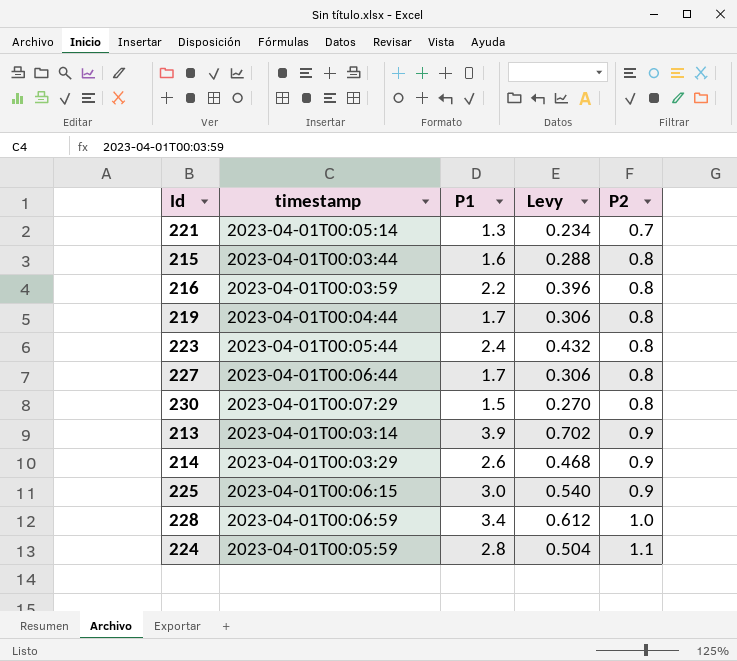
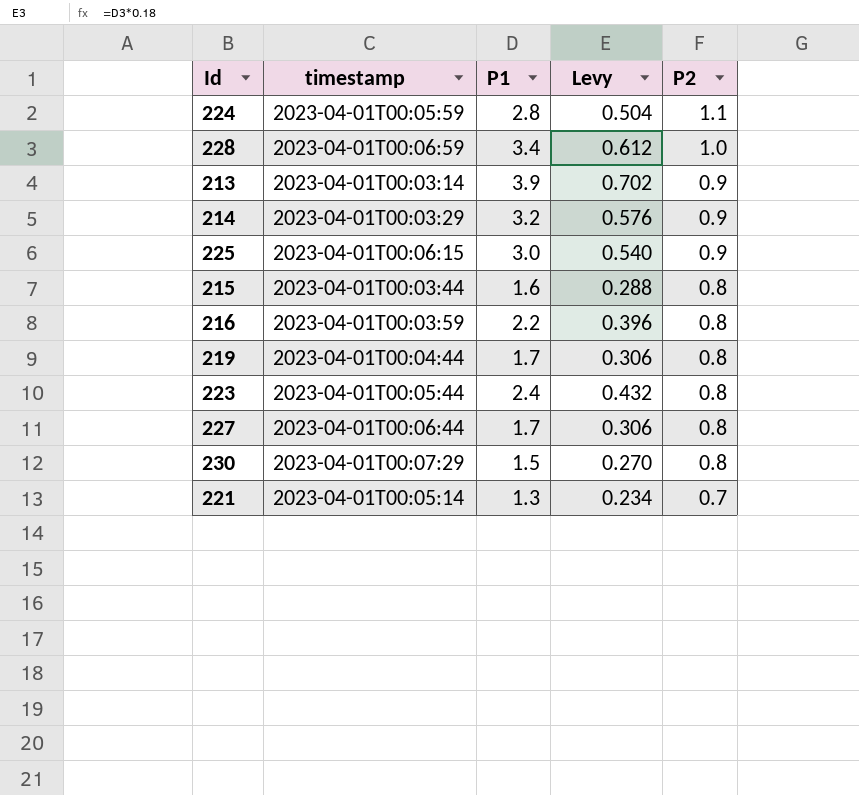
row order: P2 ascending -> P2 descending
214 | P1: 2.6 -> 3.2
214 | Levy: 0.468 -> 0.576

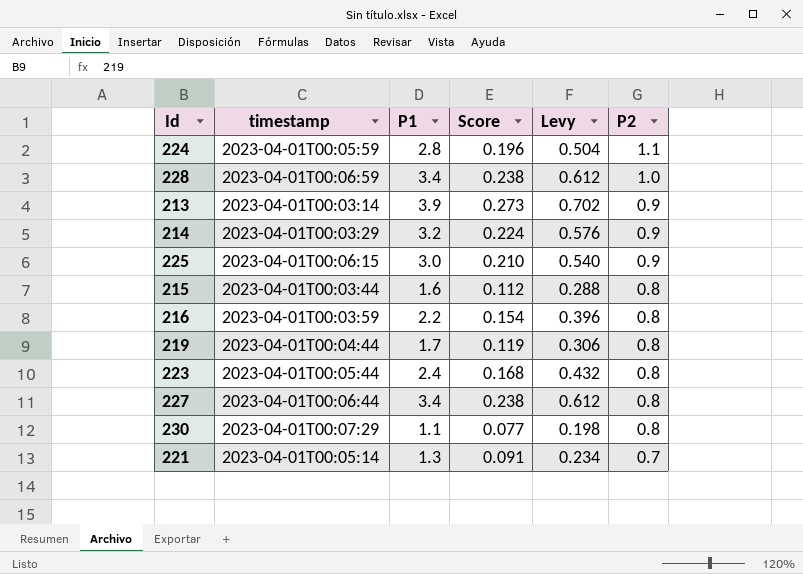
column Score | formula: none -> [P1] * 0.07
227 | P1: 1.7 -> 3.4
227 | Levy: 0.306 -> 0.612
230 | P1: 1.5 -> 1.1
230 | Levy: 0.270 -> 0.198

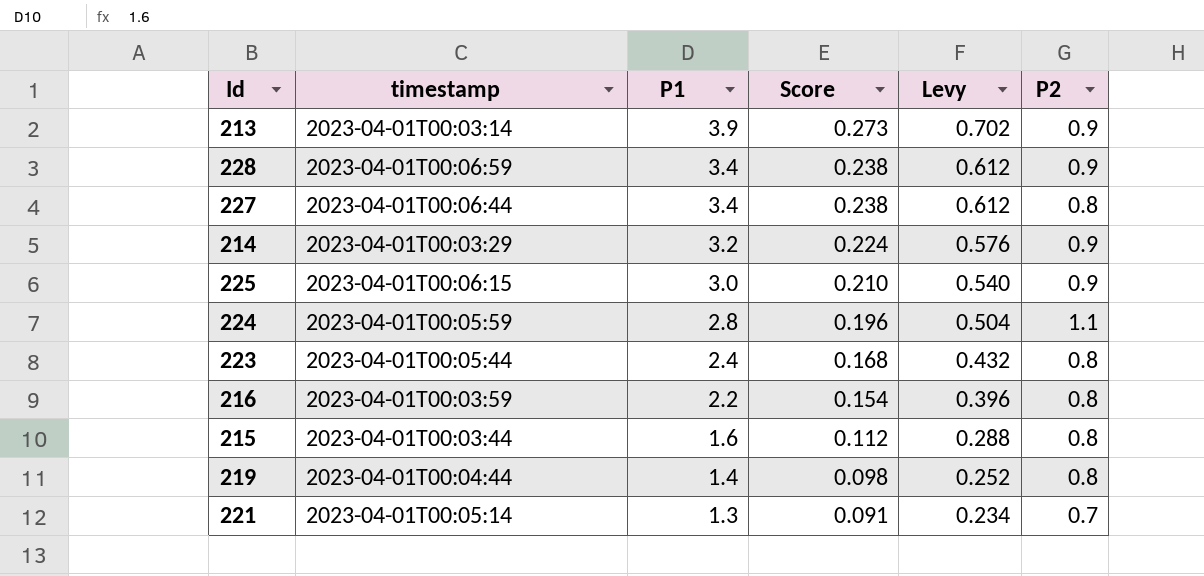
row order: P2 descending -> P1 descending
row 230: 2023-04-01T00:07:29 | 1.1 | 0.077 | 0.198 | 0.8 -> none
228 | P2: 1.0 -> 0.9
219 | P1: 1.7 -> 1.4
219 | Score: 0.119 -> 0.098
219 | Levy: 0.306 -> 0.252

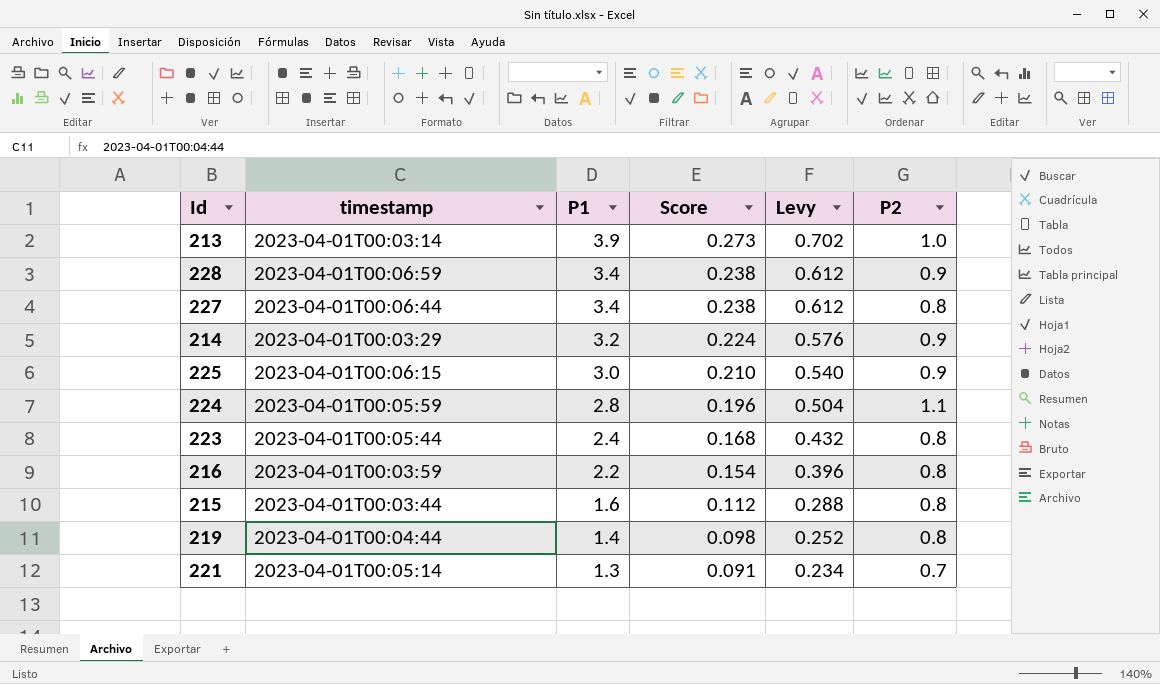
213 | P2: 0.9 -> 1.0

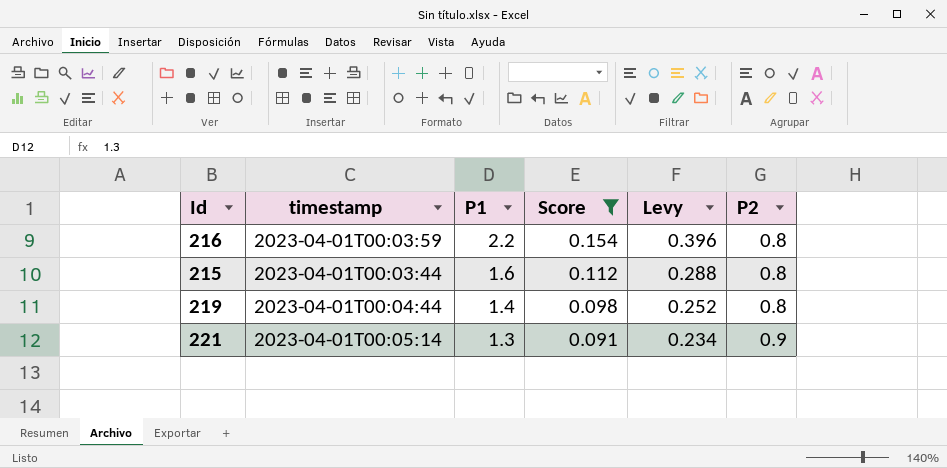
filter: none -> Score <= 0.154
221 | P2: 0.7 -> 0.9

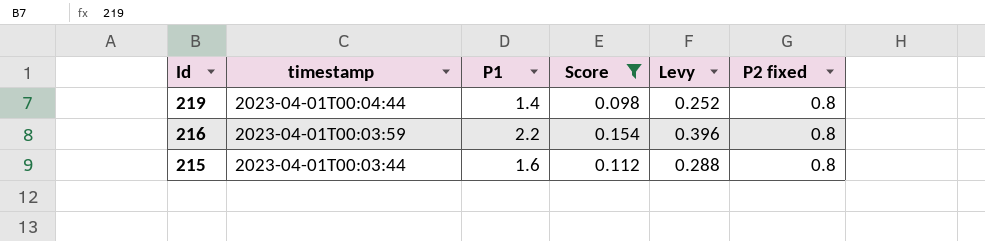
row order: P1 descending -> Id descending
column name: P2 -> P2 fixed
row 221: 2023-04-01T00:05:14 | 1.3 | 0.091 | 0.234 | 0.9 -> none

